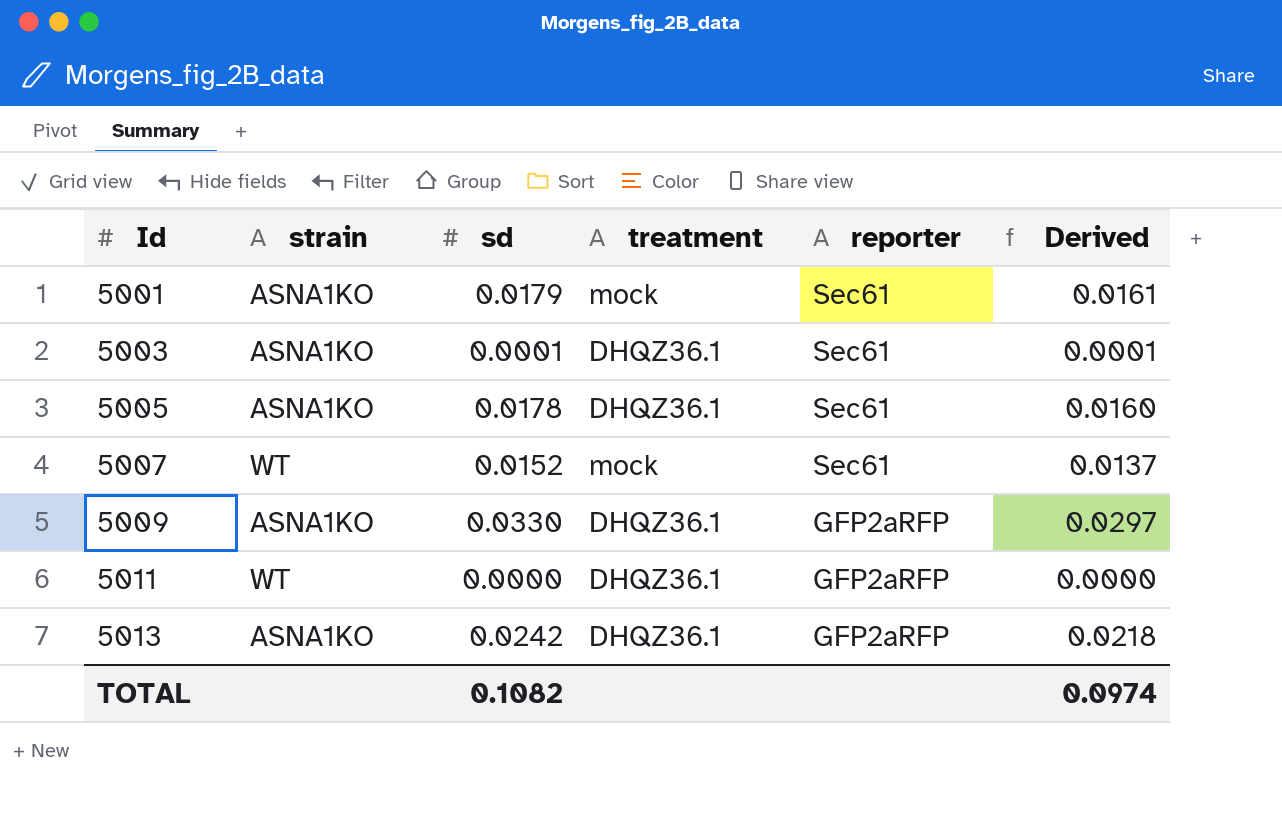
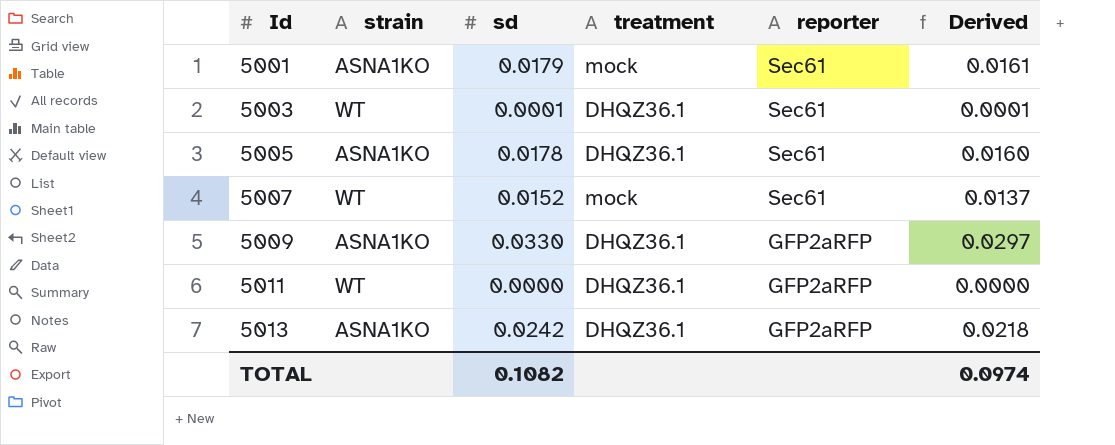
5003 | strain: ASNA1KO -> WT

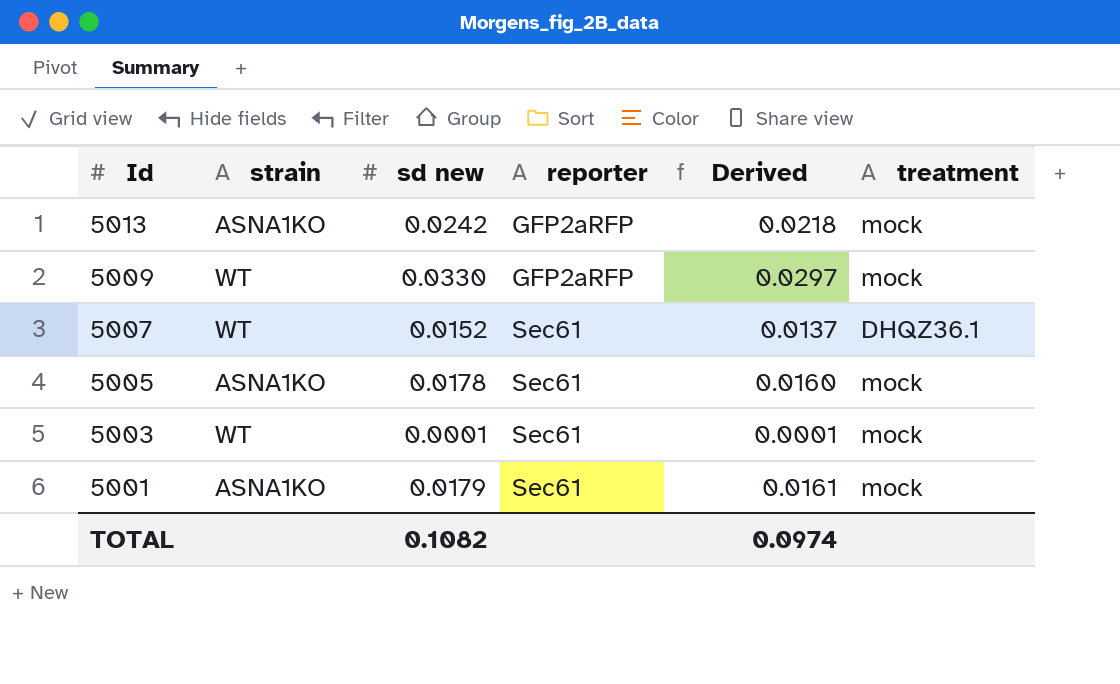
row order: Id ascending -> Id descending
column name: sd -> sd new
column treatment | position: 4 -> 6
row 5011: WT | 0.0000 | DHQZ36.1 | GFP2aRFP | 0.0000 -> none
5013 | treatment: DHQZ36.1 -> mock
5009 | strain: ASNA1KO -> WT
5009 | treatment: DHQZ36.1 -> mock
5007 | treatment: mock -> DHQZ36.1
5005 | treatment: DHQZ36.1 -> mock
5003 | treatment: DHQZ36.1 -> mock

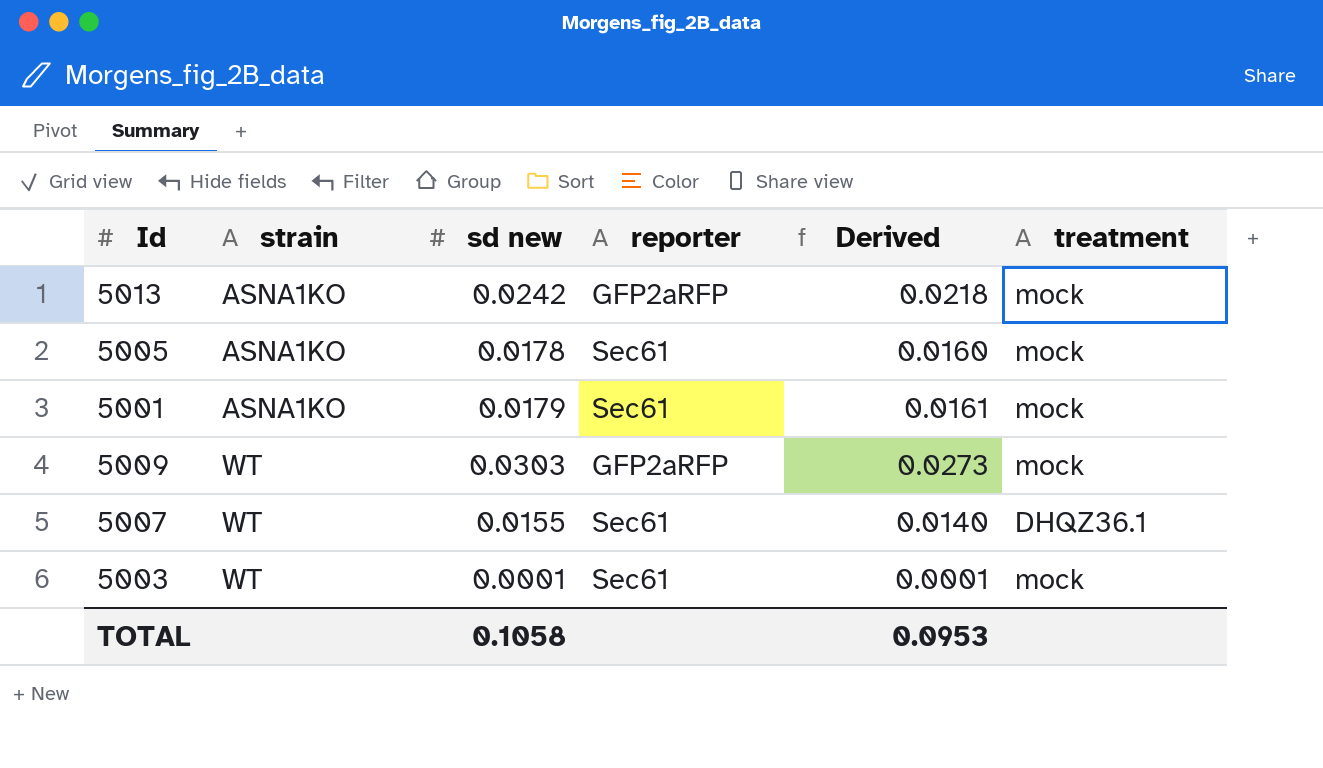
row order: Id descending -> strain ascending
5009 | sd new: 0.0330 -> 0.0303
5009 | Derived: 0.0297 -> 0.0273
5007 | sd new: 0.0152 -> 0.0155
5007 | Derived: 0.0137 -> 0.0140
TOTAL | sd new: 0.1082 -> 0.1058
TOTAL | Derived: 0.0974 -> 0.0953

